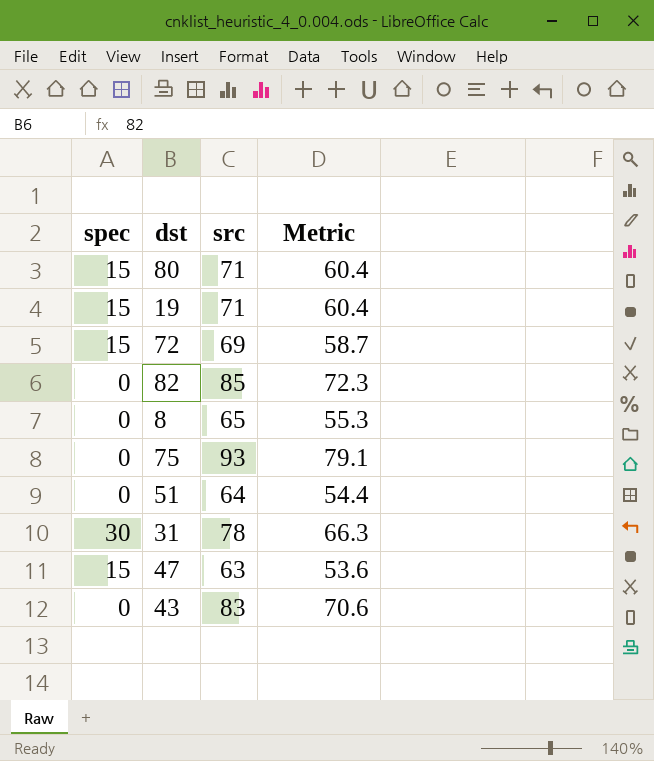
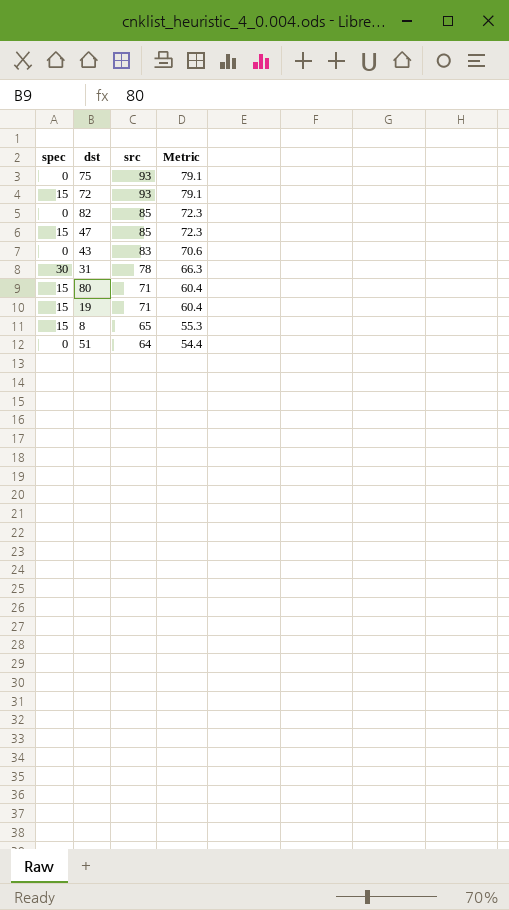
row order: none -> src descending
72 | src: 69 -> 93
72 | Metric: 58.7 -> 79.1
47 | src: 63 -> 85
47 | Metric: 53.6 -> 72.3
8 | spec: 0 -> 15

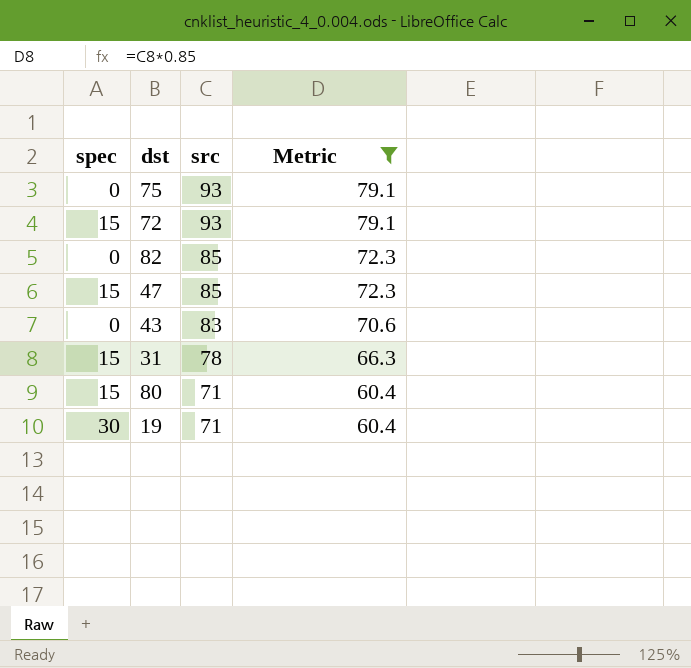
filter: none -> Metric >= 60.4
31 | spec: 30 -> 15
19 | spec: 15 -> 30

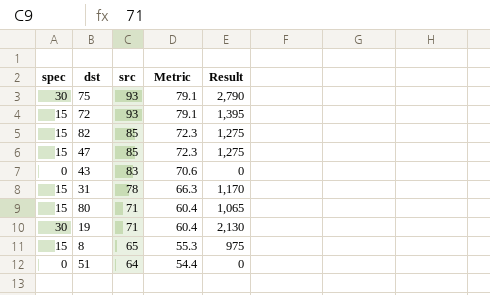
filter: Metric >= 60.4 -> none
column Result | formula: none -> [spec] * [src]
75 | spec: 0 -> 30
82 | spec: 0 -> 15

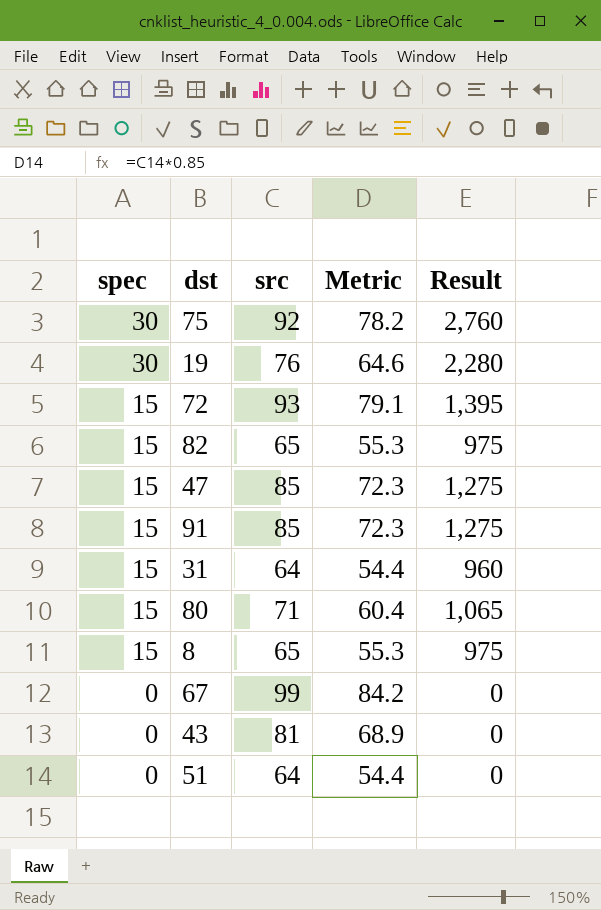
row order: src descending -> spec descending
75 | src: 93 -> 92
75 | Metric: 79.1 -> 78.2
75 | Result: 2,790 -> 2,760
19 | src: 71 -> 76
19 | Metric: 60.4 -> 64.6
19 | Result: 2,130 -> 2,280
82 | src: 85 -> 65
82 | Metric: 72.3 -> 55.3
82 | Result: 1,275 -> 975
row 91: none -> 15 | 85 | 72.3 | 1,275
31 | src: 78 -> 64
31 | Metric: 66.3 -> 54.4
31 | Result: 1,170 -> 960
row 67: none -> 0 | 99 | 84.2 | 0
43 | src: 83 -> 81
43 | Metric: 70.6 -> 68.9

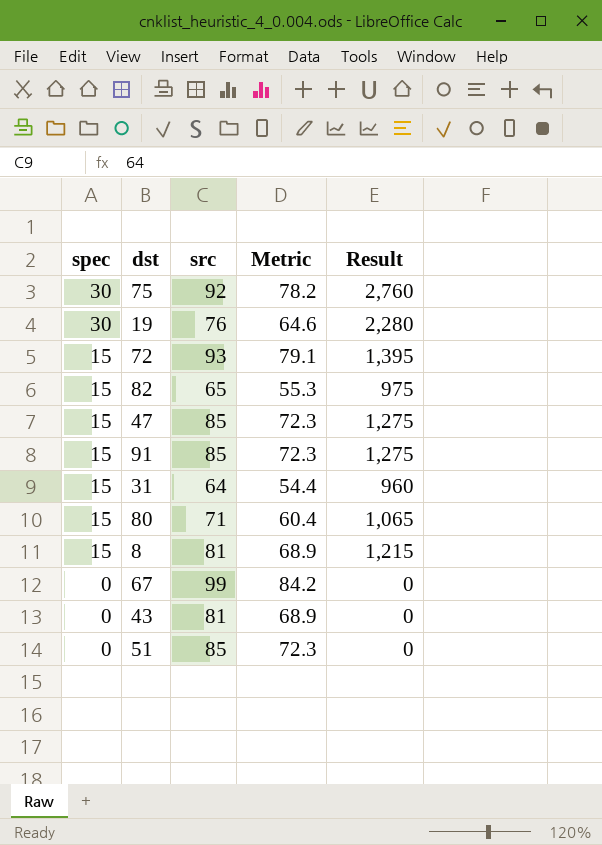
8 | src: 65 -> 81
8 | Metric: 55.3 -> 68.9
8 | Result: 975 -> 1,215
51 | src: 64 -> 85
51 | Metric: 54.4 -> 72.3

